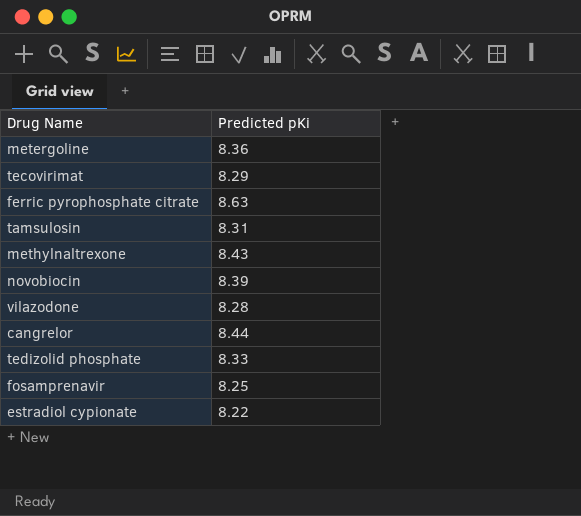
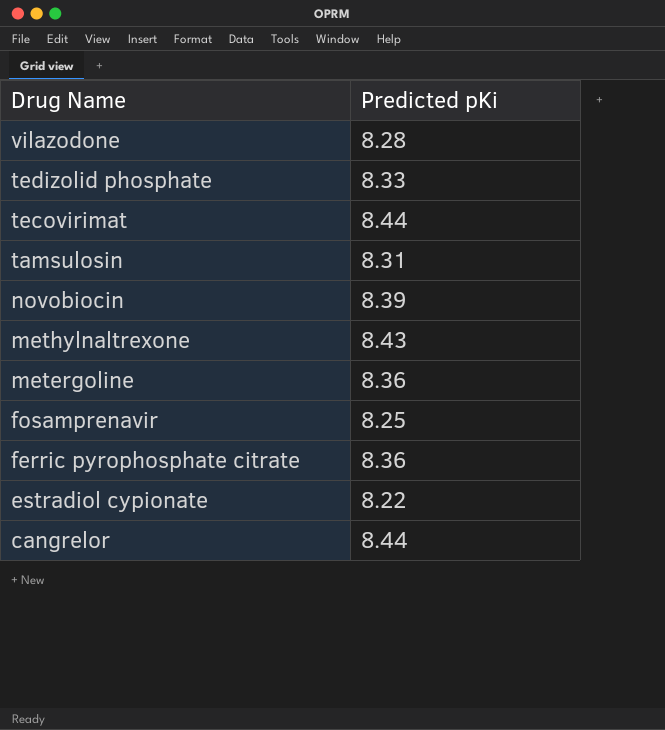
row order: none -> Drug Name descending
tecovirimat | Predicted pKi: 8.29 -> 8.44
ferric pyrophosphate citrate | Predicted pKi: 8.63 -> 8.36

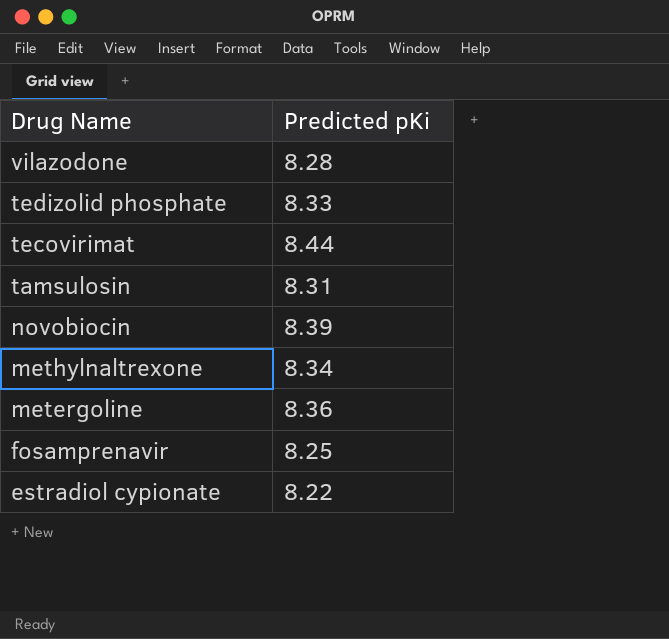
row ferric pyrophosphate citrate: 8.36 -> none
row cangrelor: 8.44 -> none
methylnaltrexone | Predicted pKi: 8.43 -> 8.34

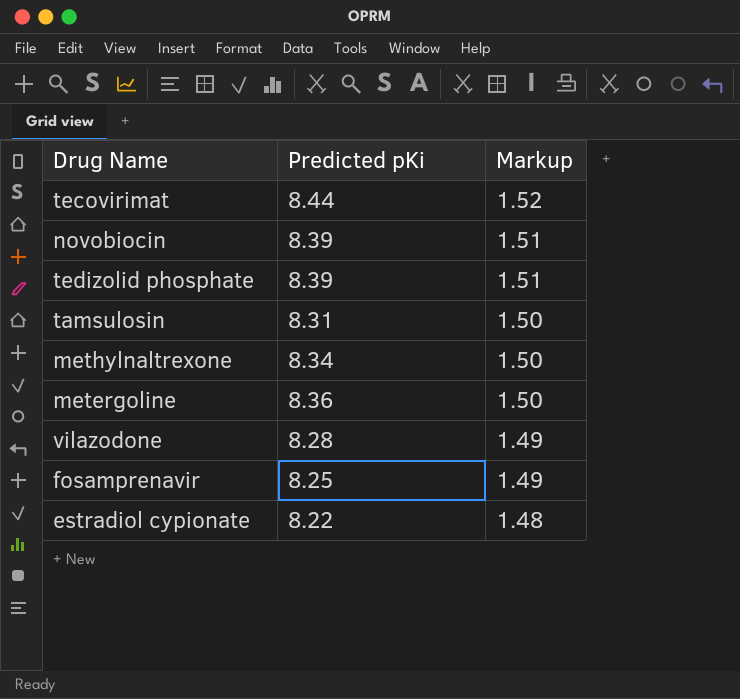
row order: Drug Name descending -> Markup descending
column Markup | formula: none -> [Predicted pKi] * 0.18
tedizolid phosphate | Predicted pKi: 8.33 -> 8.39

